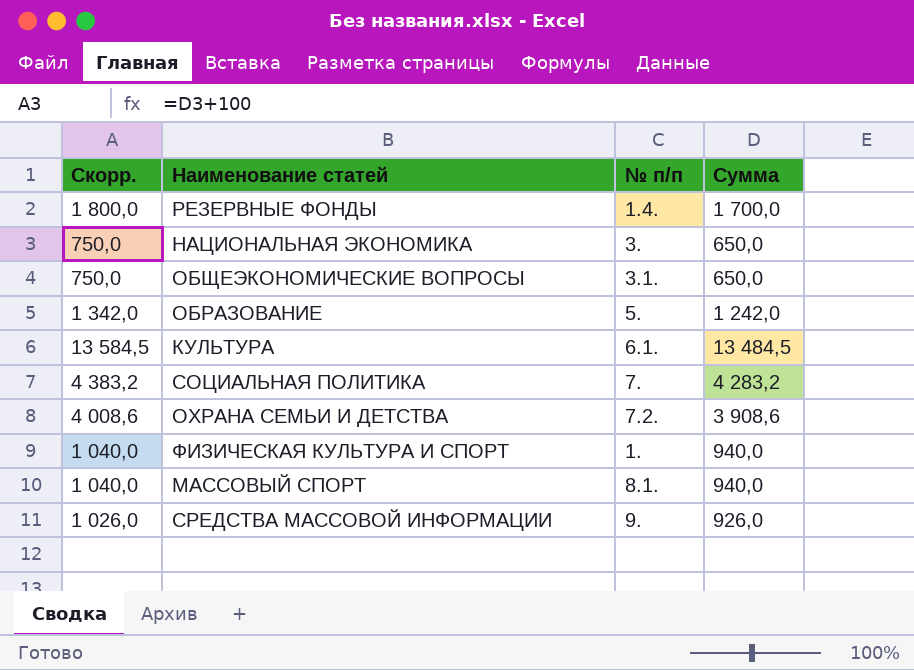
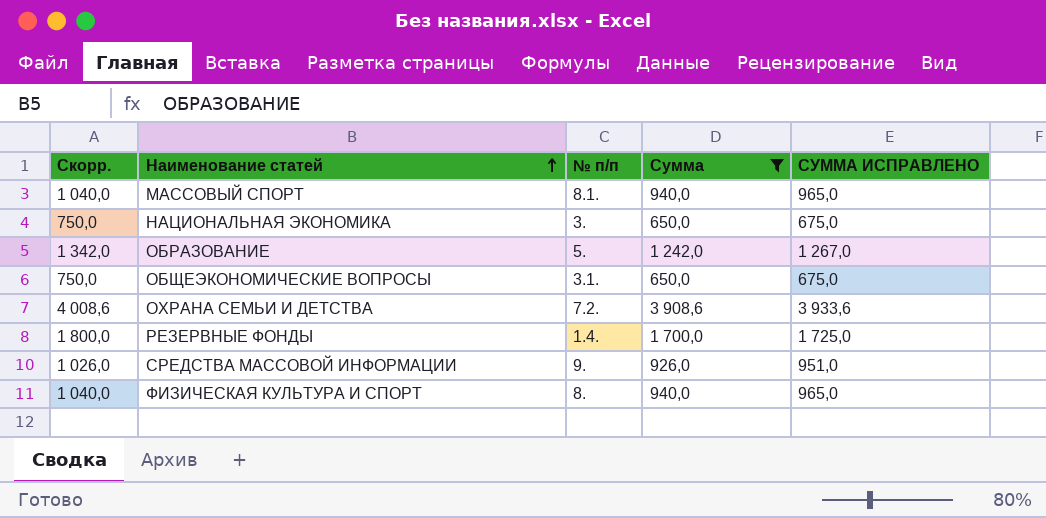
filter: none -> Сумма <= 3 908,6
row order: none -> Наименование статей ascending
column СУММА ИСПРАВЛЕНО | formula: none -> [Сумма] + 25
ФИЗИЧЕСКАЯ КУЛЬТУРА И СПОРТ | № п/п: 1. -> 8.

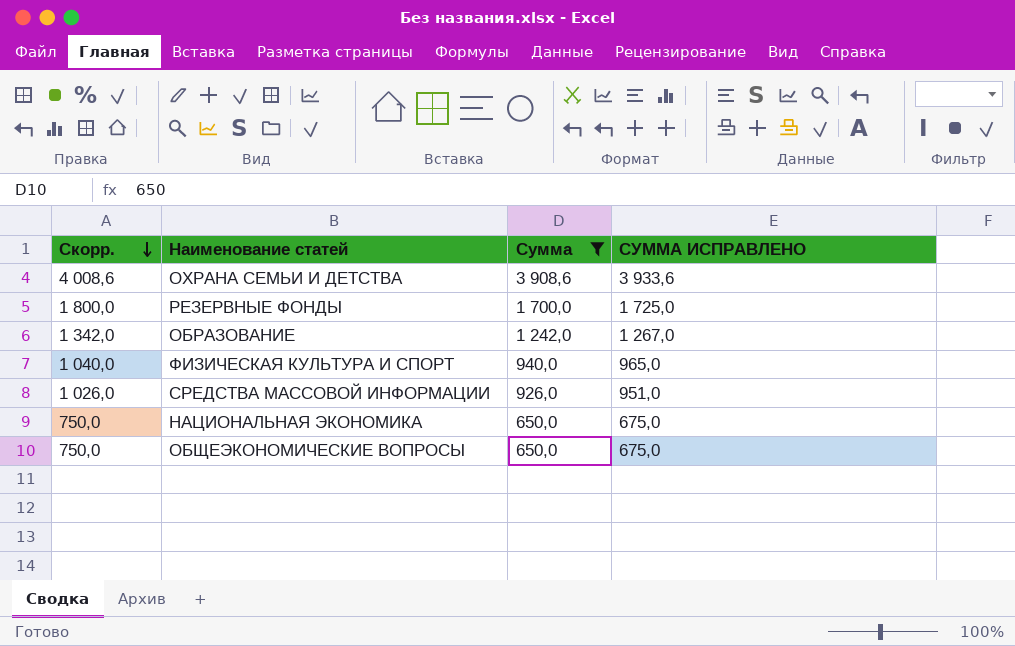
row order: Наименование статей ascending -> Скорр. descending
column № п/п | position: 3 -> none
row МАССОВЫЙ СПОРТ: 1 040,0 | 8.1. | 940,0 | 965,0 -> none

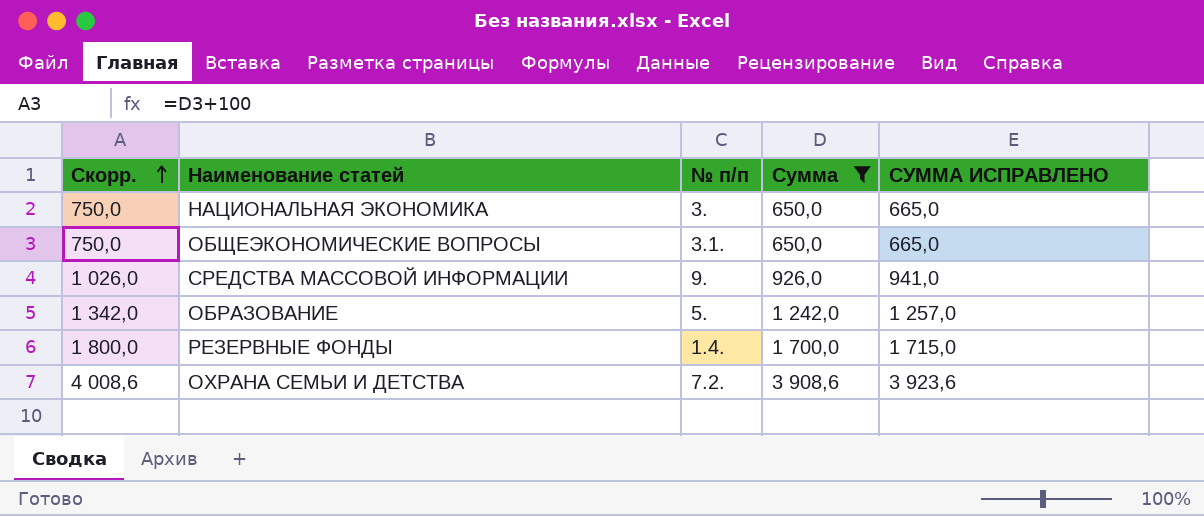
row order: Скорр. descending -> Скорр. ascending
column № п/п | position: none -> 3
column СУММА ИСПРАВЛЕНО | formula: [Сумма] + 25 -> [Сумма] + 15
row ФИЗИЧЕСКАЯ КУЛЬТУРА И СПОРТ: 1 040,0 | 940,0 | 965,0 -> none

